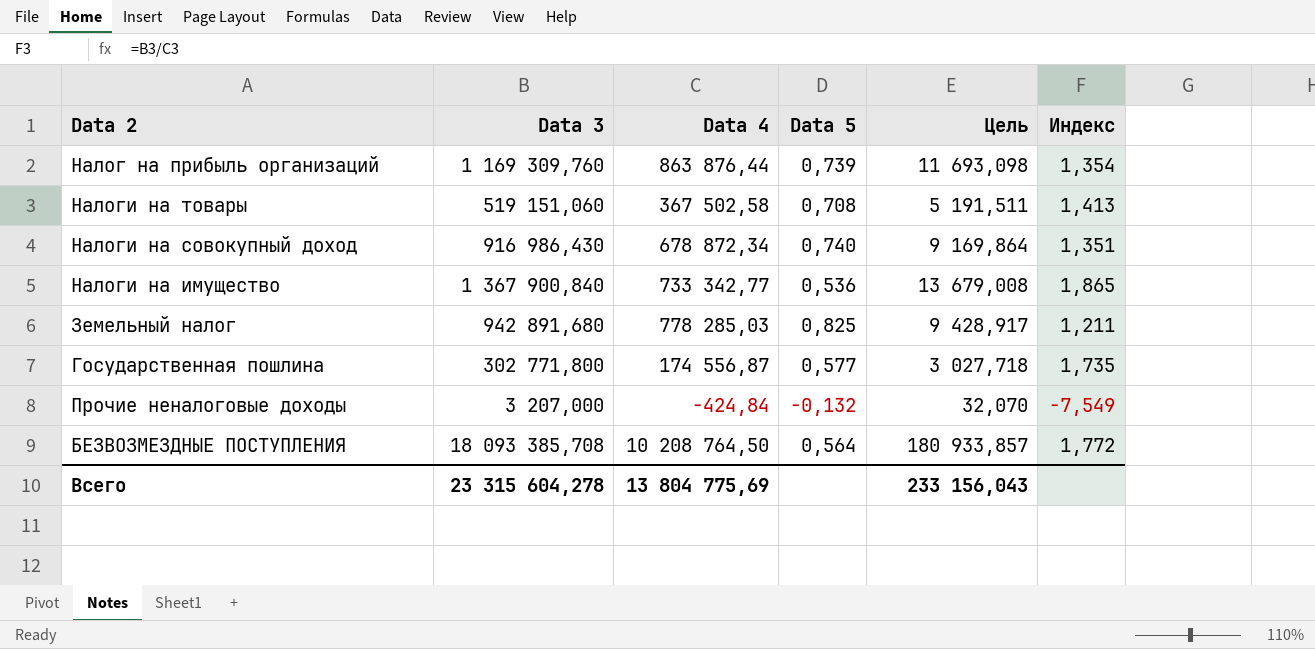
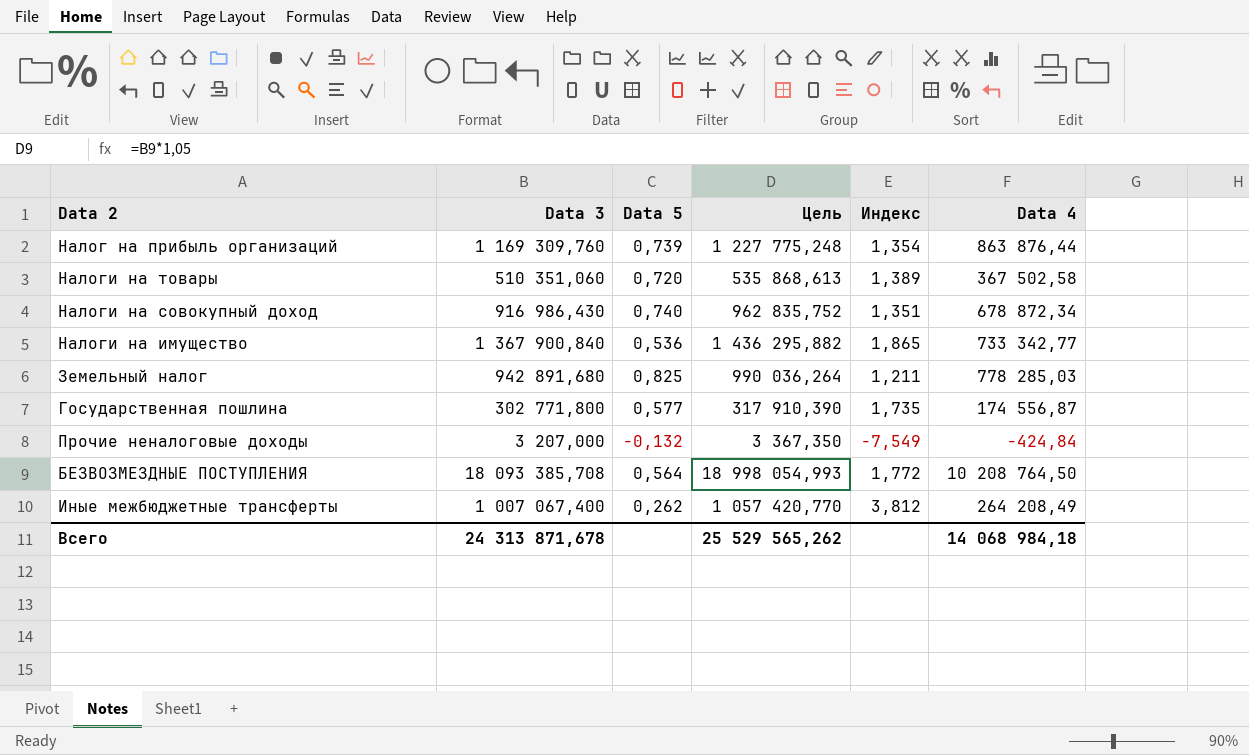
column Цель | formula: [Data 3] * 0,01 -> [Data 3] * 1,05
column Data 4 | position: 3 -> 6
Налоги на товары | Data 3: 519 151,060 -> 510 351,060
Налоги на товары | Data 5: 0,708 -> 0,720
Налоги на товары | Индекс: 1,413 -> 1,389
row Иные межбюджетные трансферты: none -> 1 007 067,400 | 0,262 | 1 057 420,770 | 3,812 | 264 208,49
Всего | Data 3: 23 315 604,278 -> 24 313 871,678
Всего | Цель: 233 156,043 -> 25 529 565,262
Всего | Data 4: 13 804 775,69 -> 14 068 984,18

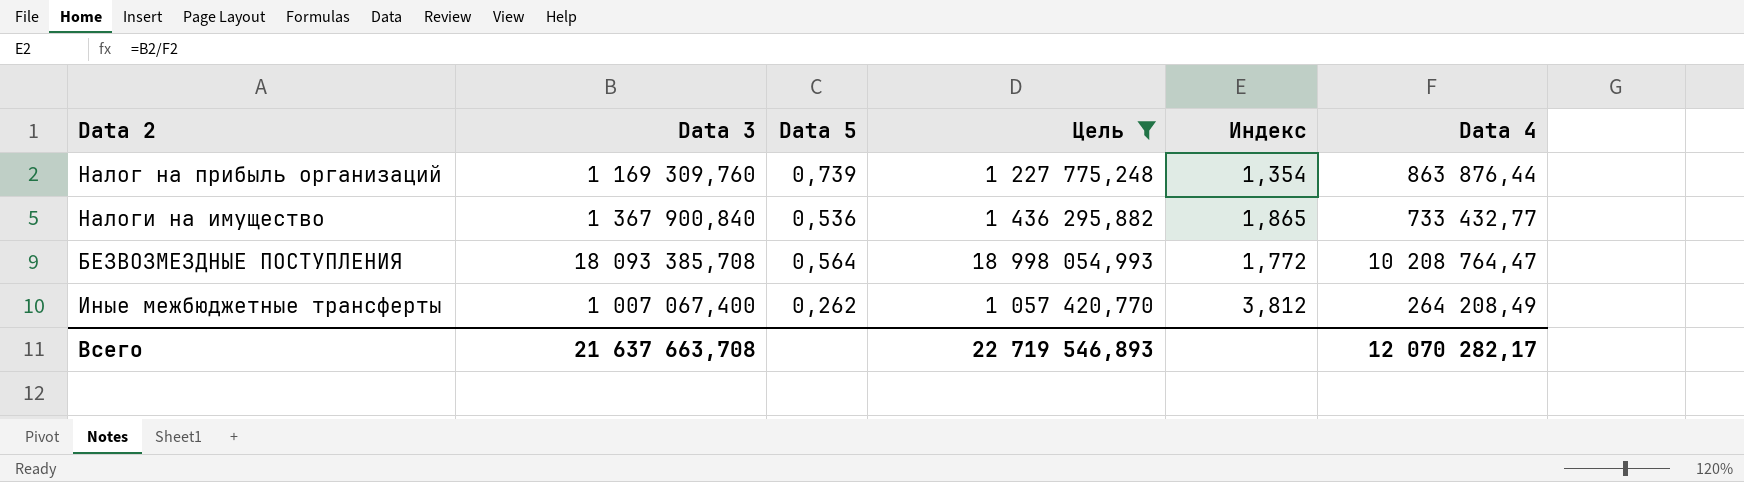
filter: none -> Цель >= 1 057 420,770
Налоги на имущество | Data 4: 733 342,77 -> 733 432,77
БЕЗВОЗМЕЗДНЫЕ ПОСТУПЛЕНИЯ | Data 4: 10 208 764,50 -> 10 208 764,47
Всего | Data 3: 24 313 871,678 -> 21 637 663,708
Всего | Цель: 25 529 565,262 -> 22 719 546,893
Всего | Data 4: 14 068 984,18 -> 12 070 282,17

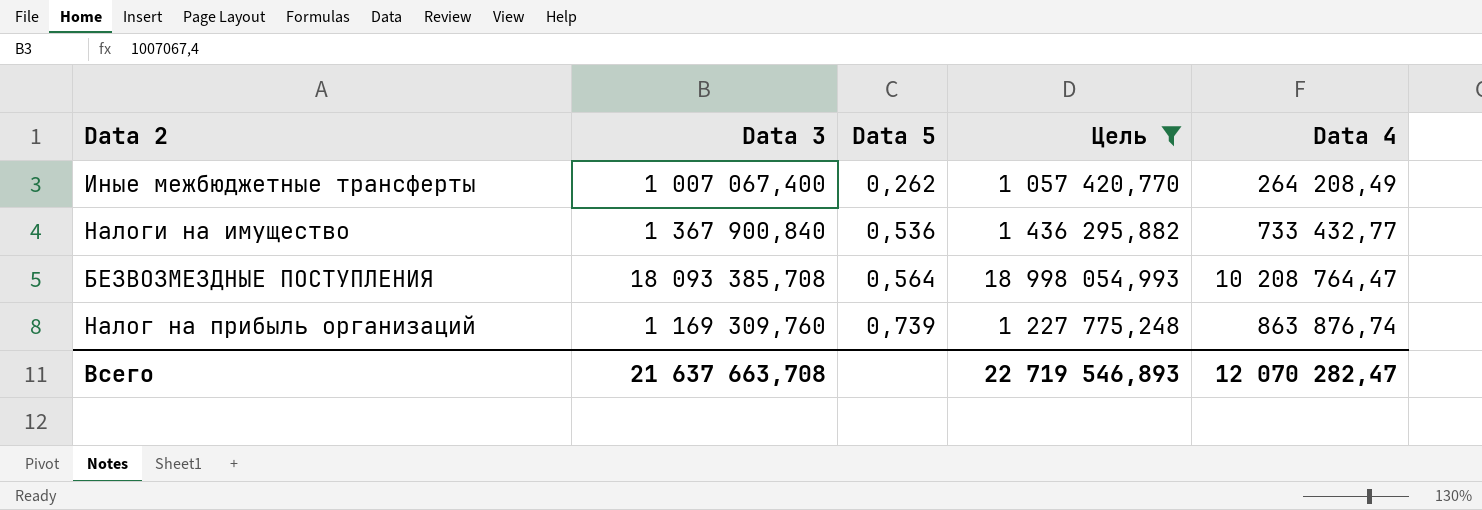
row order: none -> Data 5 ascending
column Индекс | formula: [Data 3] / [Data 4] -> none
Налог на прибыль организаций | Data 4: 863 876,44 -> 863 876,74
Всего | Data 4: 12 070 282,17 -> 12 070 282,47

